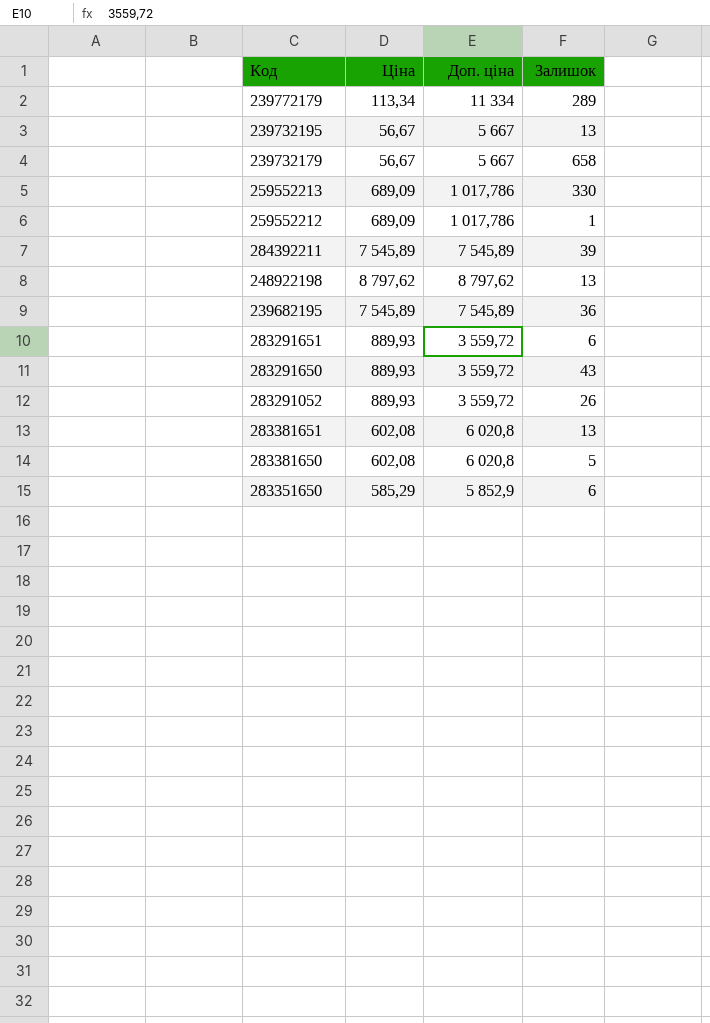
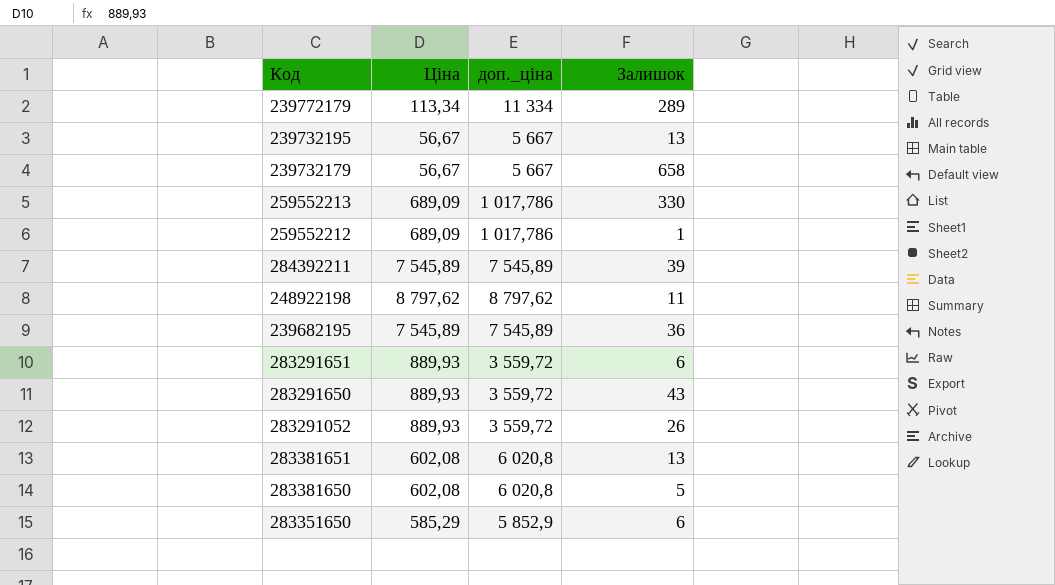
column name: Доп. ціна -> доп._ціна
248922198 | Залишок: 13 -> 11

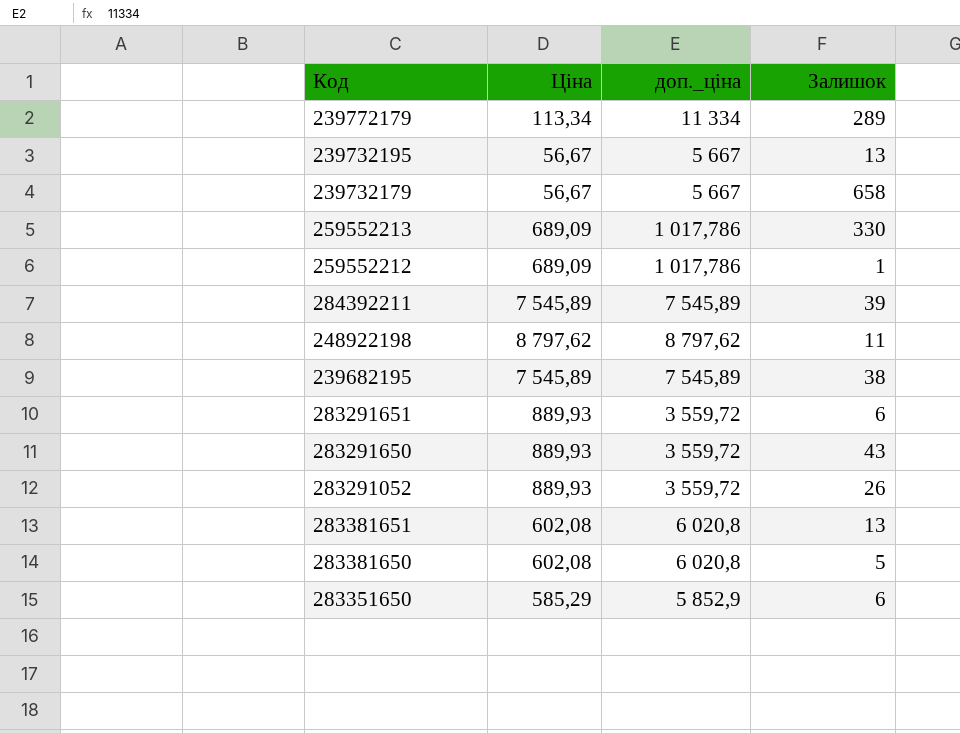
239682195 | Залишок: 36 -> 38

